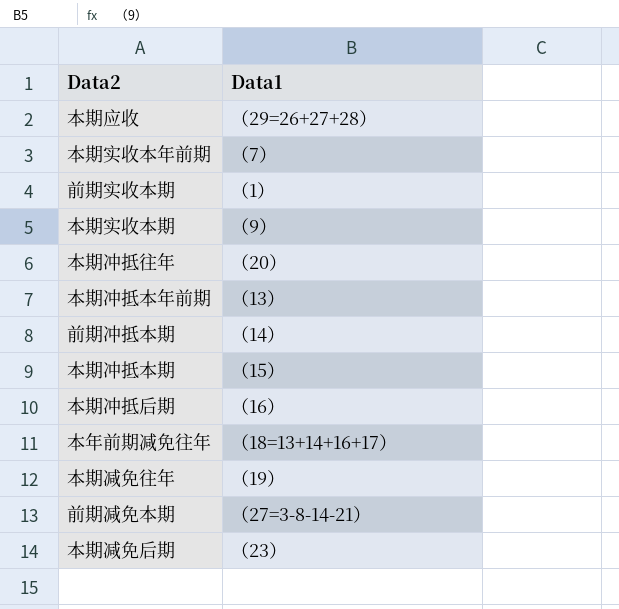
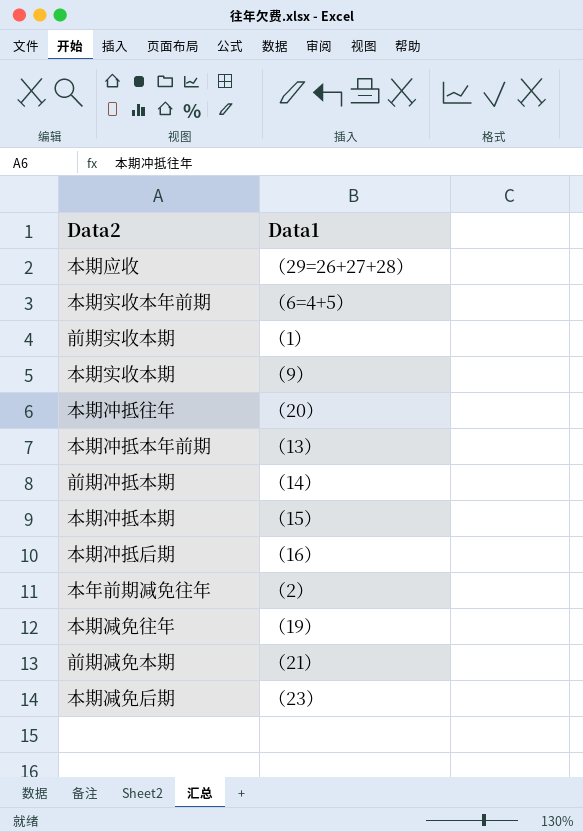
本期实收本年前期 | Data1: （7） -> （6=4+5）
本年前期减免往年 | Data1: （18=13+14+16+17） -> （2）
前期减免本期 | Data1: （27=3-8-14-21） -> （21）

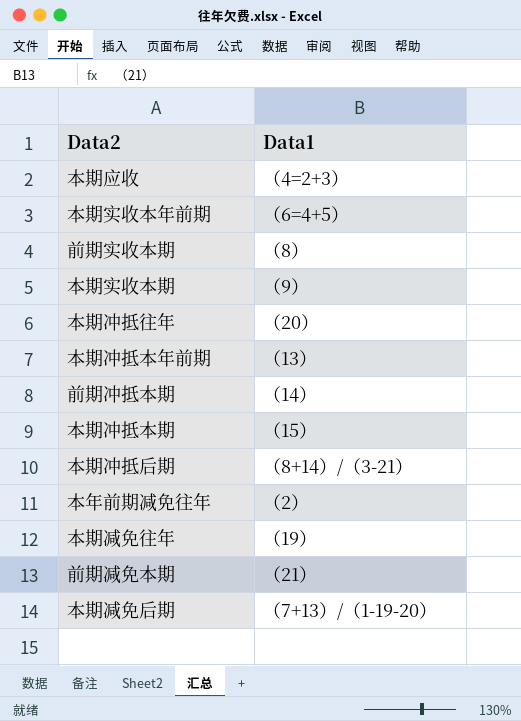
本期应收 | Data1: （29=26+27+28） -> （4=2+3）
前期实收本期 | Data1: （1） -> （8）
本期冲抵后期 | Data1: （16） -> （8+14）/（3-21）
本期减免后期 | Data1: （23） -> （7+13）/（1-19-20）

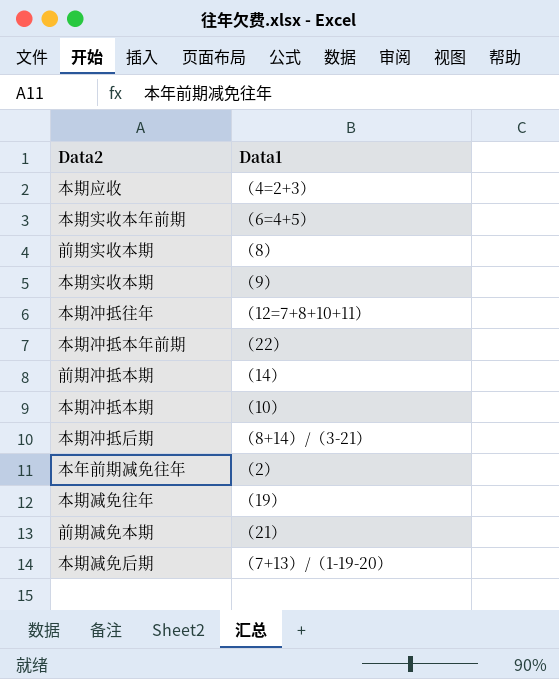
本期冲抵往年 | Data1: （20） -> （12=7+8+10+11）
本期冲抵本年前期 | Data1: （13） -> （22）
本期冲抵本期 | Data1: （15） -> （10）

